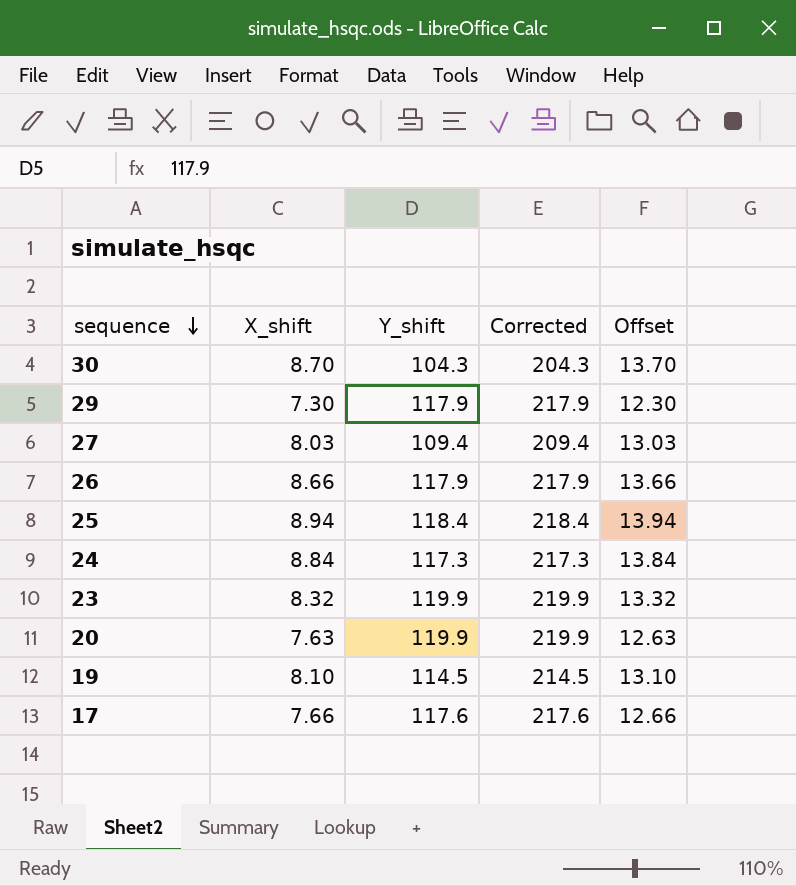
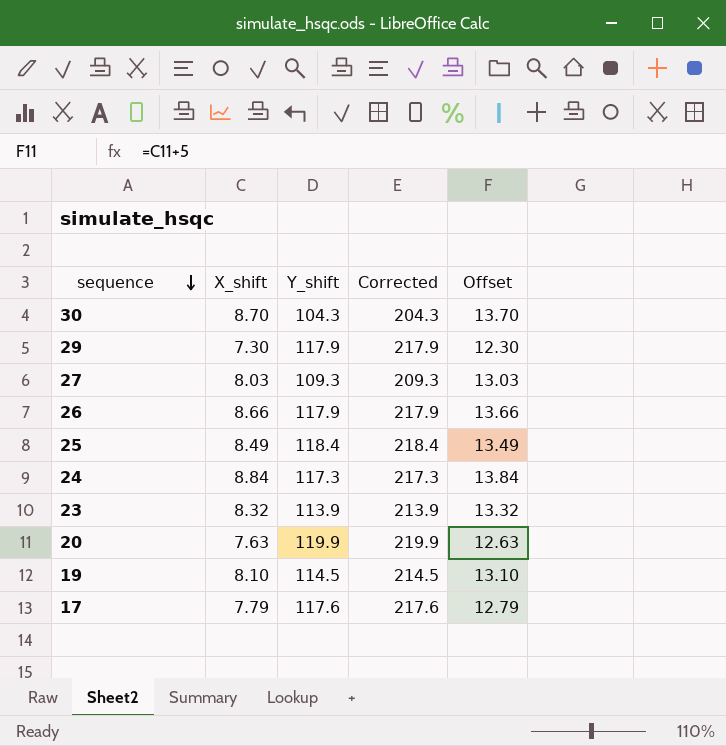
27 | Y_shift: 109.4 -> 109.3
27 | Corrected: 209.4 -> 209.3
25 | X_shift: 8.94 -> 8.49
25 | Offset: 13.94 -> 13.49
23 | Y_shift: 119.9 -> 113.9
23 | Corrected: 219.9 -> 213.9
17 | X_shift: 7.66 -> 7.79
17 | Offset: 12.66 -> 12.79

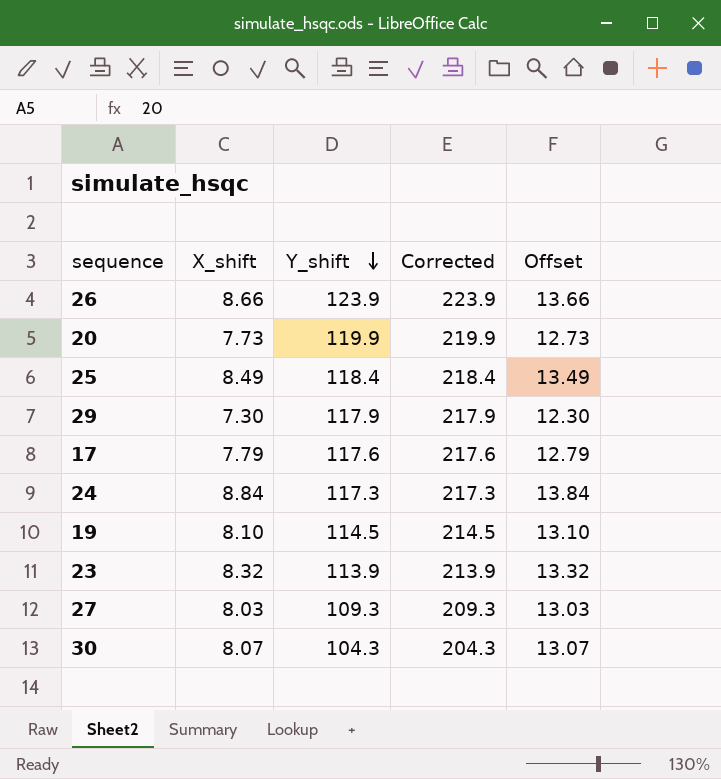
row order: sequence descending -> Y_shift descending
26 | Y_shift: 117.9 -> 123.9
26 | Corrected: 217.9 -> 223.9
20 | X_shift: 7.63 -> 7.73
20 | Offset: 12.63 -> 12.73
30 | X_shift: 8.70 -> 8.07
30 | Offset: 13.70 -> 13.07

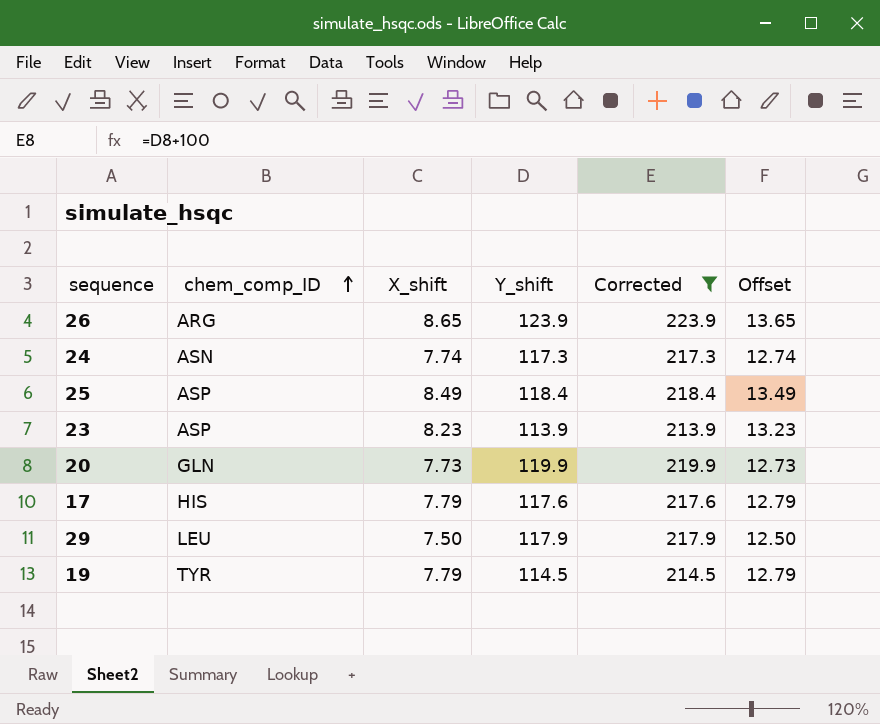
filter: none -> Corrected >= 213.9
row order: Y_shift descending -> chem_comp_ID ascending
column chem_comp_ID | position: none -> 2
26 | X_shift: 8.66 -> 8.65
26 | Offset: 13.66 -> 13.65
24 | X_shift: 8.84 -> 7.74
24 | Offset: 13.84 -> 12.74
23 | X_shift: 8.32 -> 8.23
23 | Offset: 13.32 -> 13.23
29 | X_shift: 7.30 -> 7.50
29 | Offset: 12.30 -> 12.50
19 | X_shift: 8.10 -> 7.79
19 | Offset: 13.10 -> 12.79

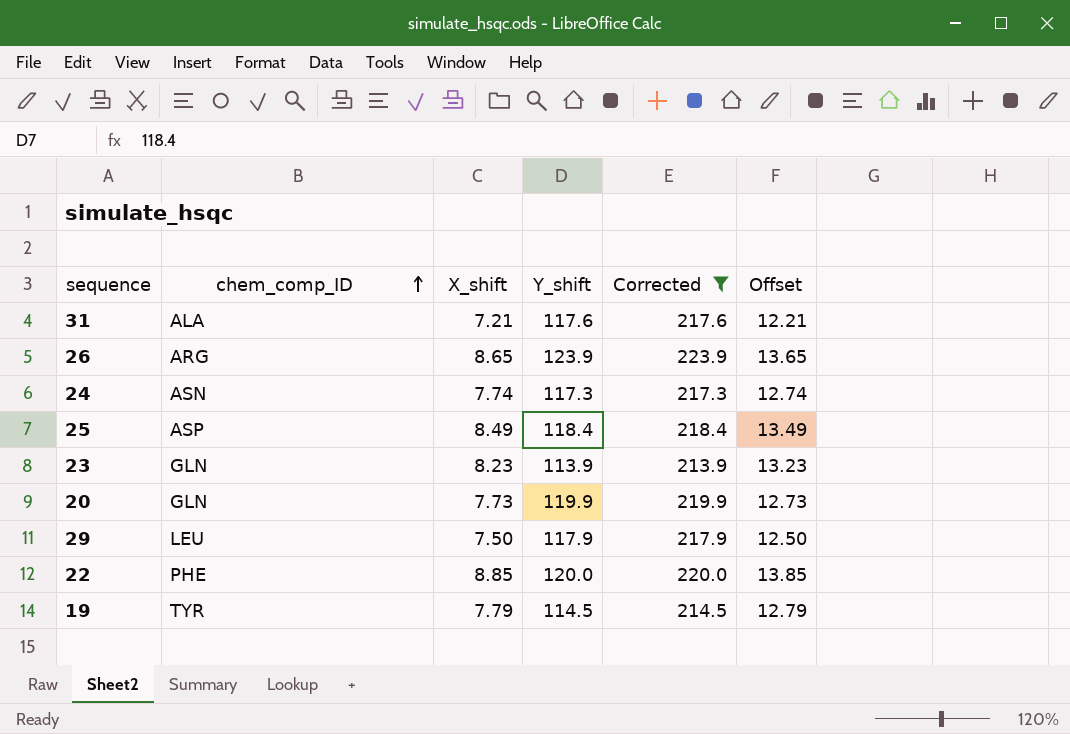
row 17: HIS | 7.79 | 117.6 | 217.6 | 12.79 -> none
row 31: none -> ALA | 7.21 | 117.6 | 217.6 | 12.21
23 | chem_comp_ID: ASP -> GLN
row 22: none -> PHE | 8.85 | 120.0 | 220.0 | 13.85

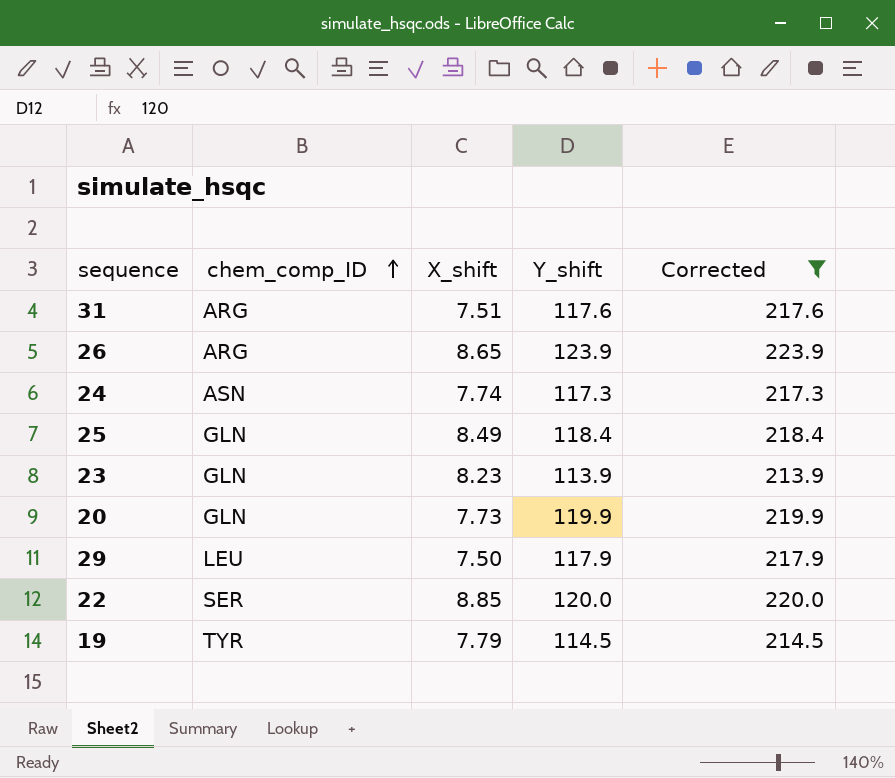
column Offset | formula: [X_shift] + 5 -> none
31 | chem_comp_ID: ALA -> ARG
31 | X_shift: 7.21 -> 7.51
25 | chem_comp_ID: ASP -> GLN
22 | chem_comp_ID: PHE -> SER

